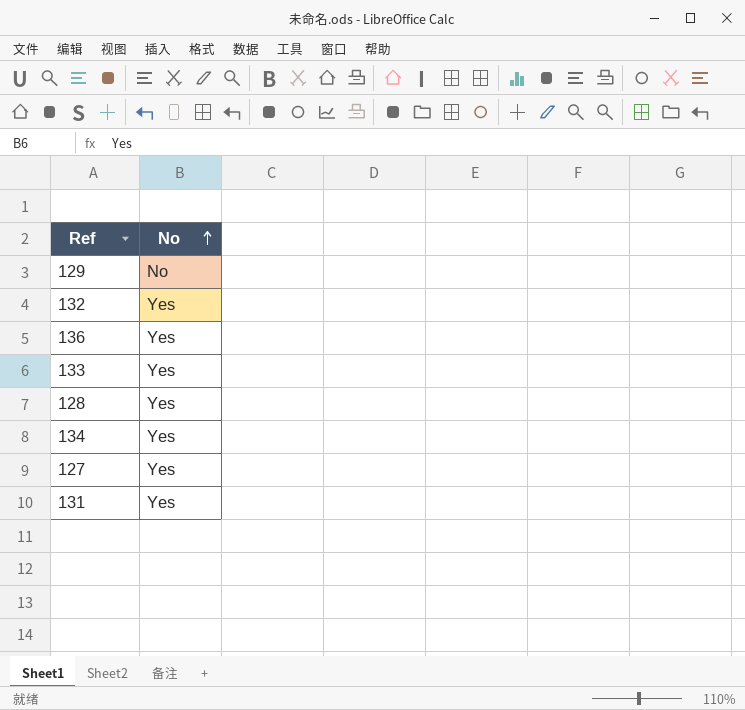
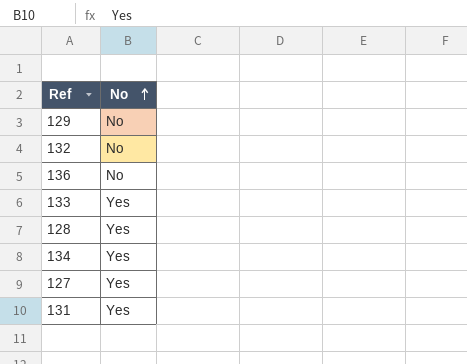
132 | No: Yes -> No
136 | No: Yes -> No

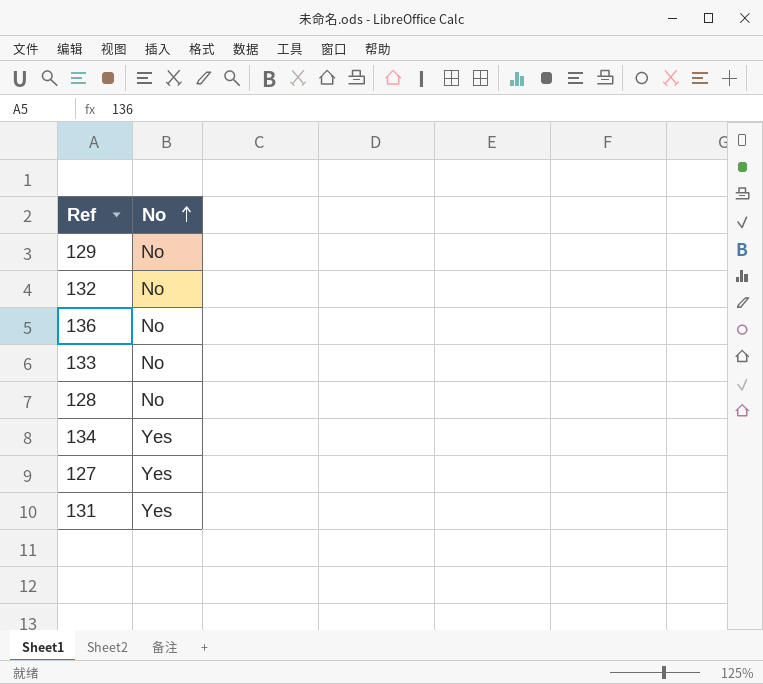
133 | No: Yes -> No
128 | No: Yes -> No

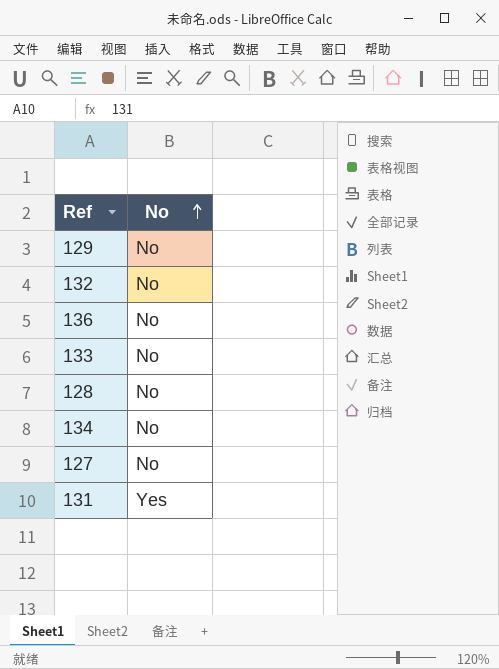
134 | No: Yes -> No
127 | No: Yes -> No

